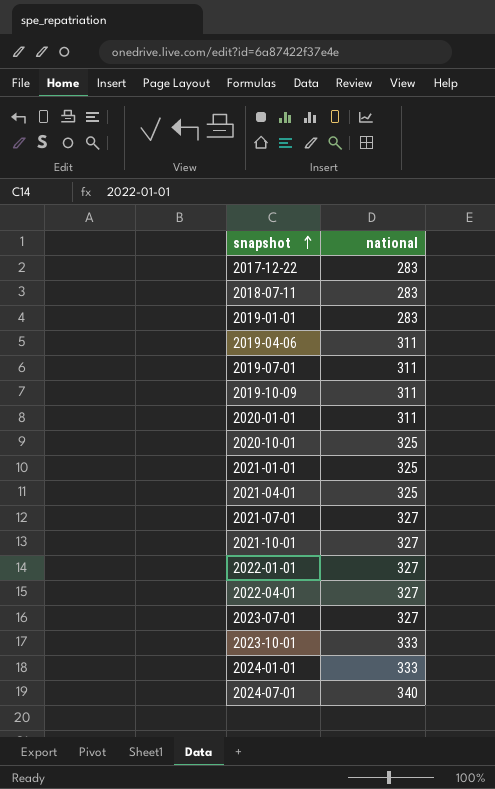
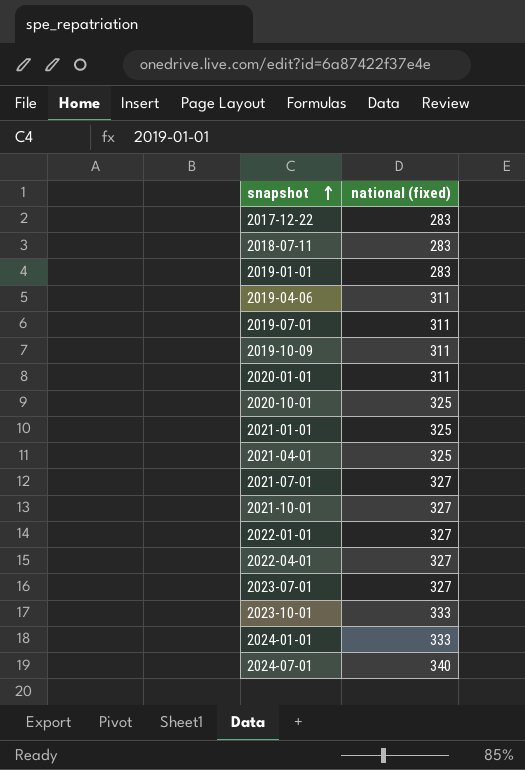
column name: national -> national (fixed)

